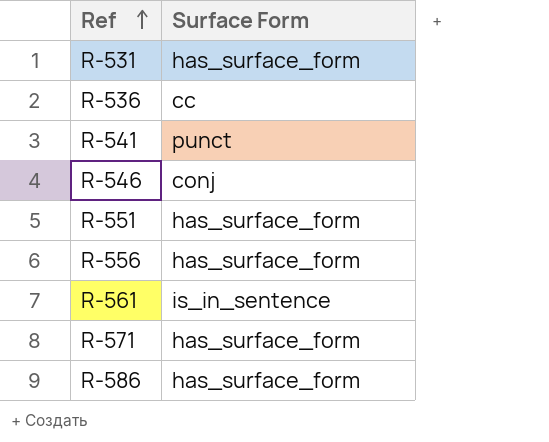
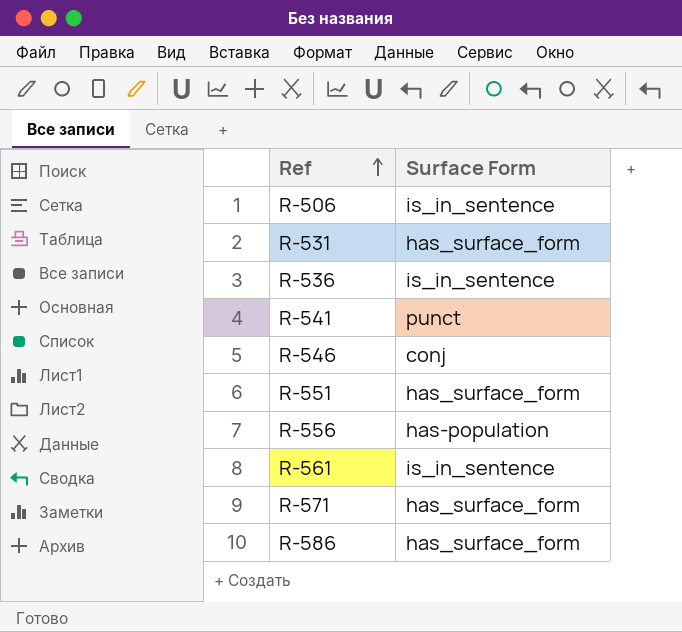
row R-506: none -> is_in_sentence
R-536 | Surface Form: cc -> is_in_sentence
R-556 | Surface Form: has_surface_form -> has-population

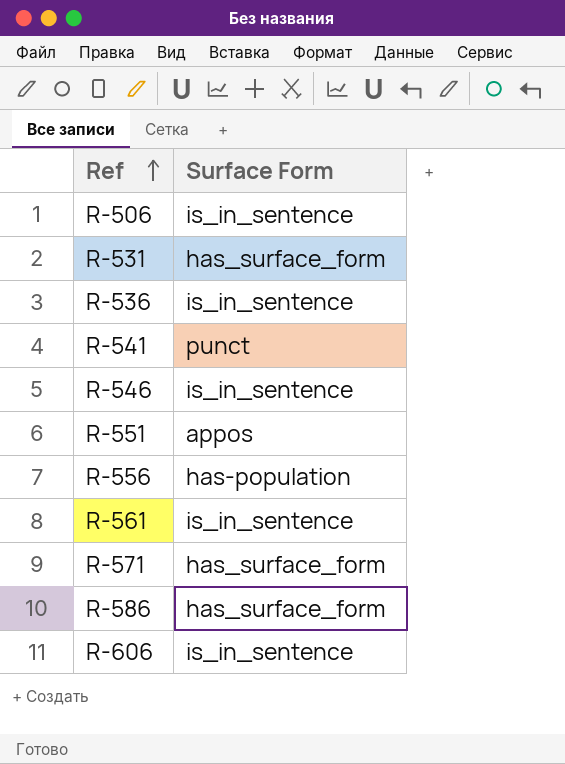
R-546 | Surface Form: conj -> is_in_sentence
R-551 | Surface Form: has_surface_form -> appos
row R-606: none -> is_in_sentence

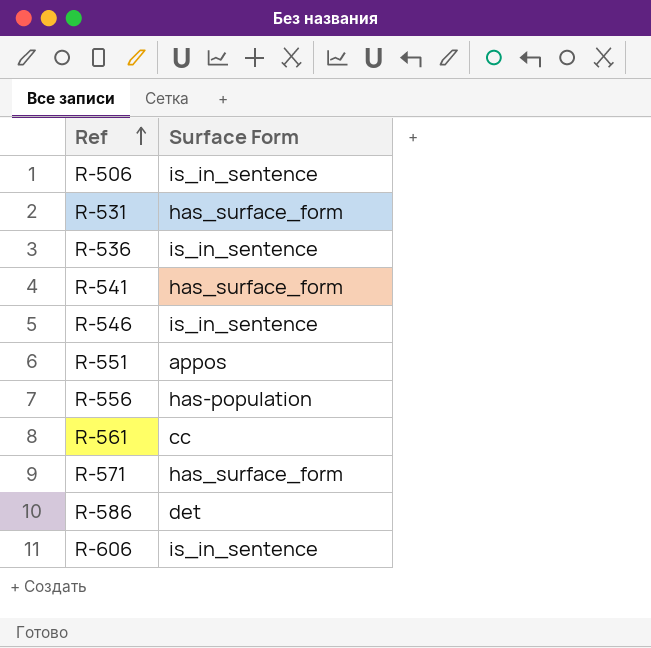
R-541 | Surface Form: punct -> has_surface_form
R-561 | Surface Form: is_in_sentence -> cc
R-586 | Surface Form: has_surface_form -> det

